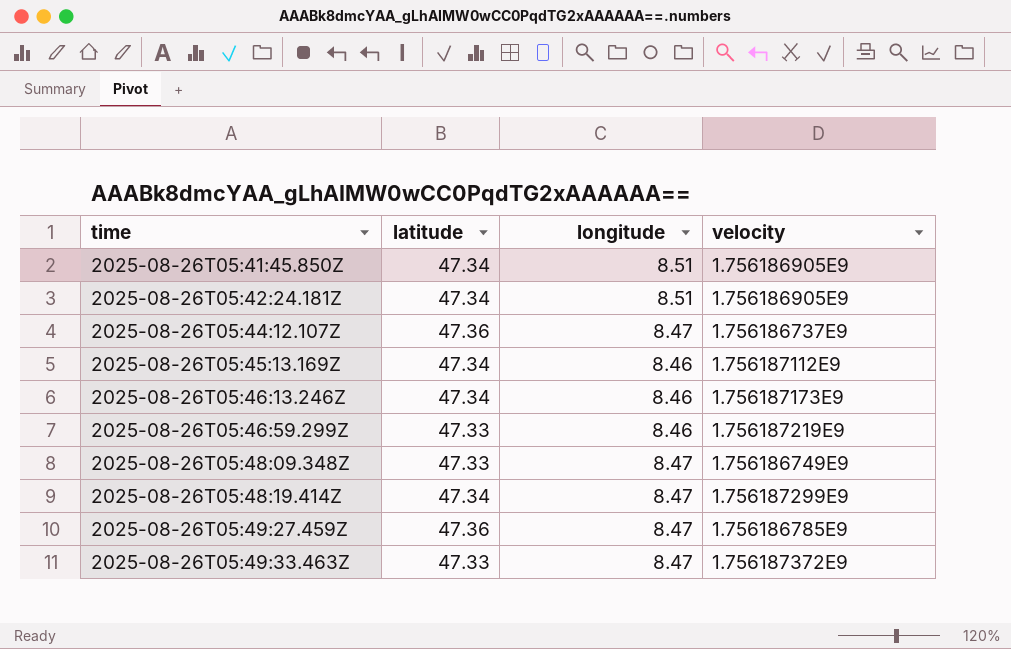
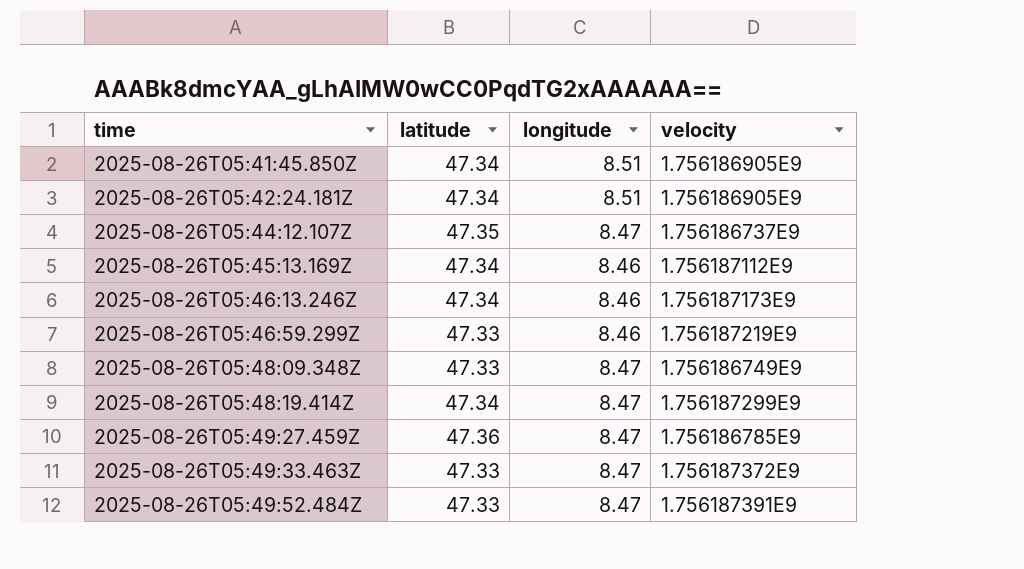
2025-08-26T05:44:12.107Z | latitude: 47.36 -> 47.35
row 2025-08-26T05:49:52.484Z: none -> 47.33 | 8.47 | 1.756187391E9

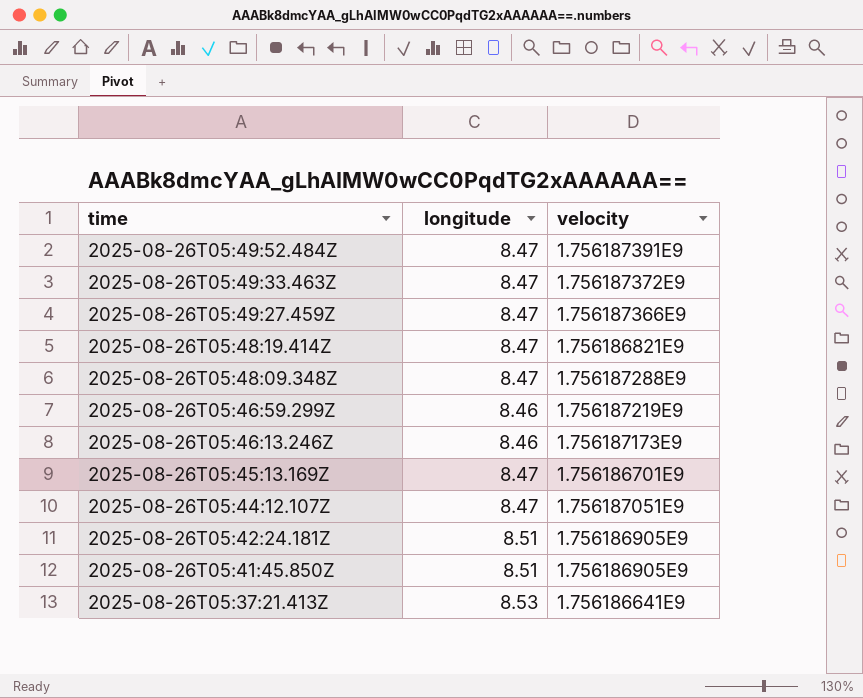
row order: time ascending -> time descending
column latitude | position: 2 -> none
2025-08-26T05:49:27.459Z | velocity: 1.756186785E9 -> 1.756187366E9
2025-08-26T05:48:19.414Z | velocity: 1.756187299E9 -> 1.756186821E9
2025-08-26T05:48:09.348Z | velocity: 1.756186749E9 -> 1.756187288E9
2025-08-26T05:45:13.169Z | longitude: 8.46 -> 8.47
2025-08-26T05:45:13.169Z | velocity: 1.756187112E9 -> 1.756186701E9
2025-08-26T05:44:12.107Z | velocity: 1.756186737E9 -> 1.756187051E9
row 2025-08-26T05:37:21.413Z: none -> 8.53 | 1.756186641E9

